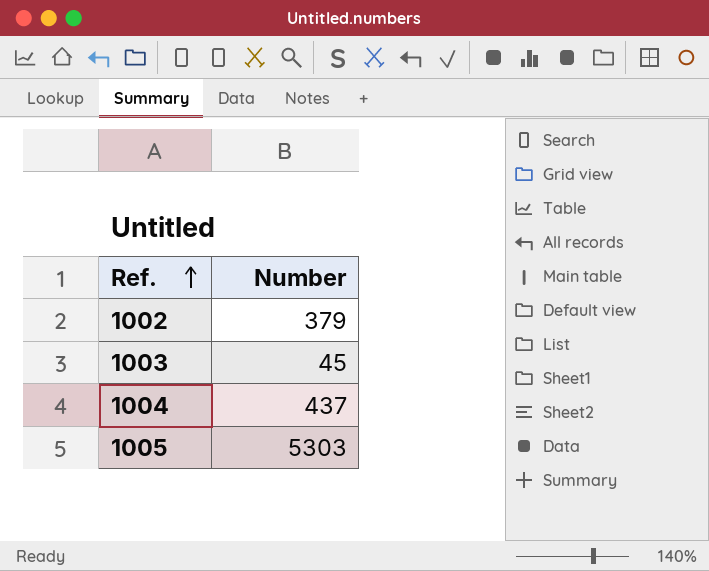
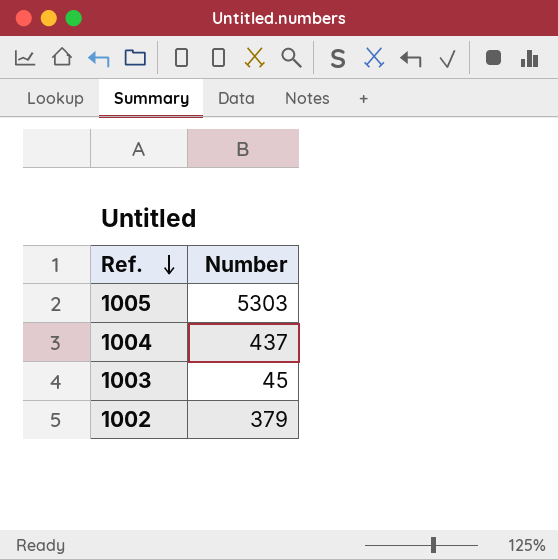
row order: Ref. ascending -> Ref. descending

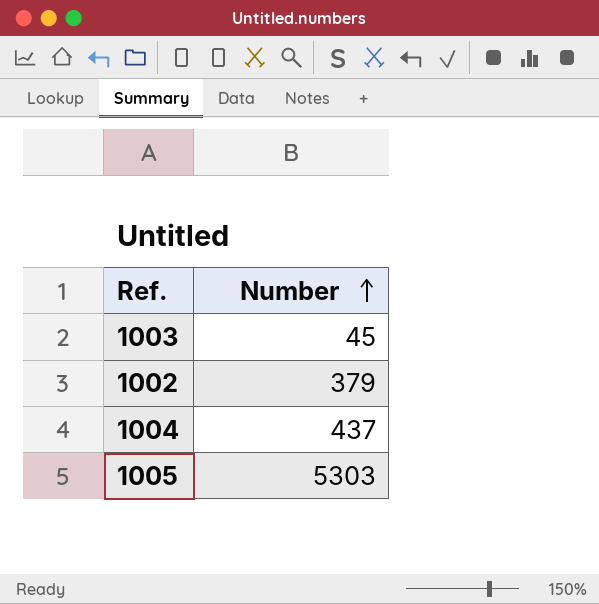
row order: Ref. descending -> Number ascending

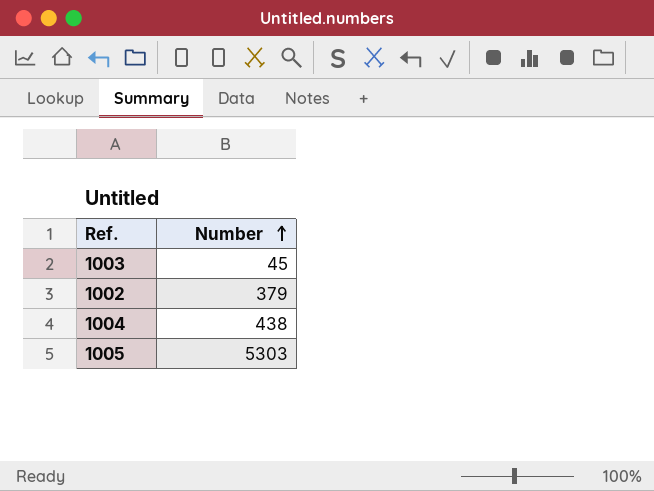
1004 | Number: 437 -> 438

